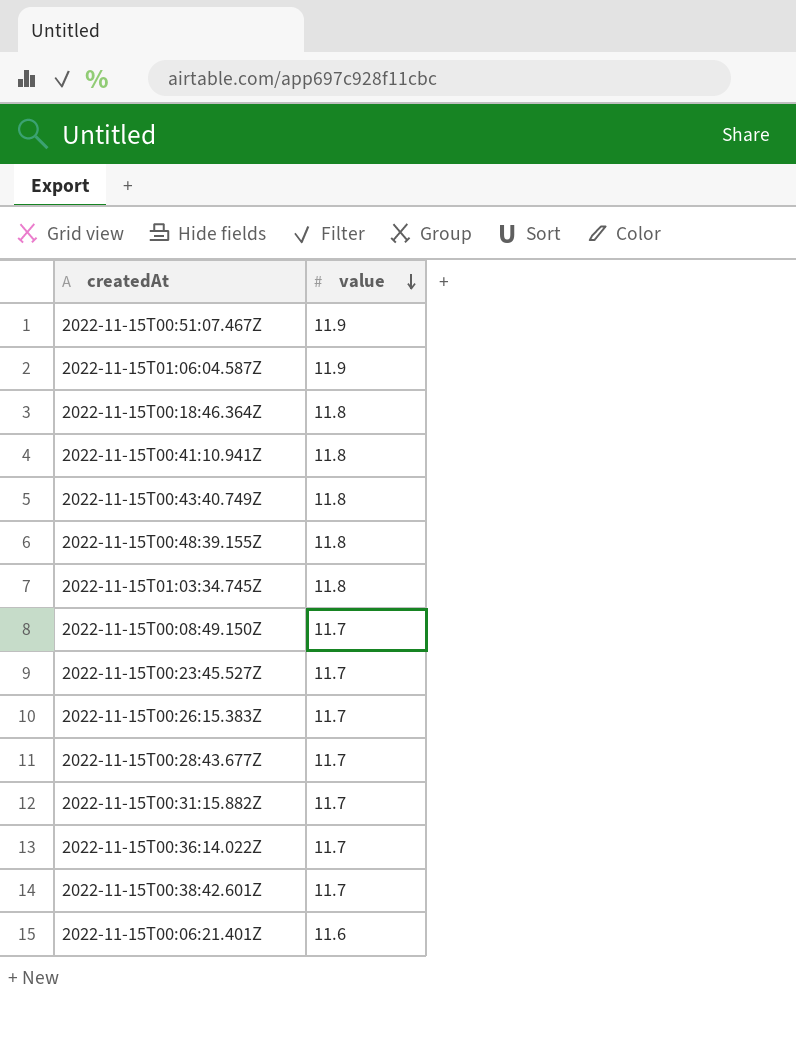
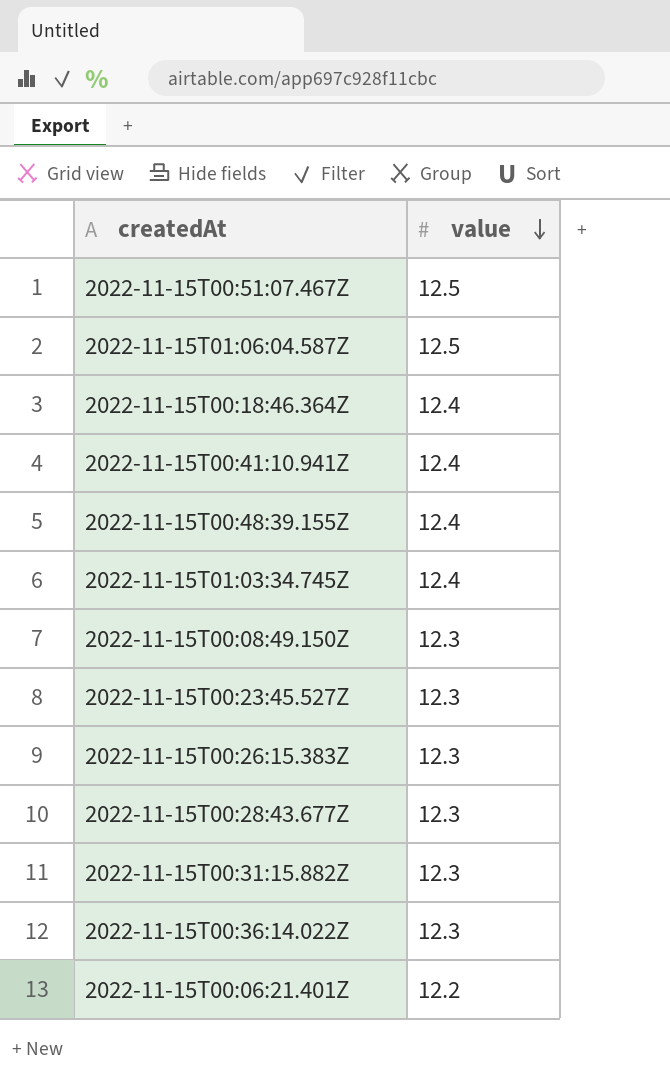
row 2022-11-15T00:43:40.749Z: 11.8 -> none
row 2022-11-15T00:38:42.601Z: 11.7 -> none
2022-11-15T00:51:07.467Z | value: 11.9 -> 12.5
2022-11-15T01:06:04.587Z | value: 11.9 -> 12.5
2022-11-15T00:18:46.364Z | value: 11.8 -> 12.4
2022-11-15T00:41:10.941Z | value: 11.8 -> 12.4
2022-11-15T00:48:39.155Z | value: 11.8 -> 12.4
2022-11-15T01:03:34.745Z | value: 11.8 -> 12.4
2022-11-15T00:08:49.150Z | value: 11.7 -> 12.3
2022-11-15T00:23:45.527Z | value: 11.7 -> 12.3
2022-11-15T00:26:15.383Z | value: 11.7 -> 12.3
2022-11-15T00:28:43.677Z | value: 11.7 -> 12.3
2022-11-15T00:31:15.882Z | value: 11.7 -> 12.3
2022-11-15T00:36:14.022Z | value: 11.7 -> 12.3
2022-11-15T00:06:21.401Z | value: 11.6 -> 12.2

